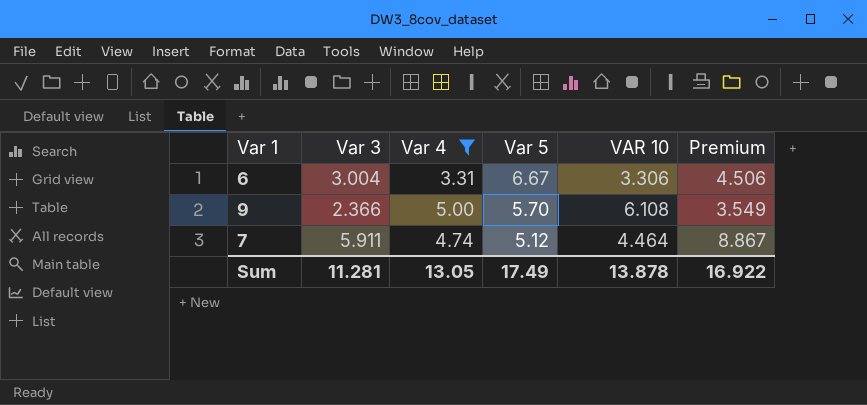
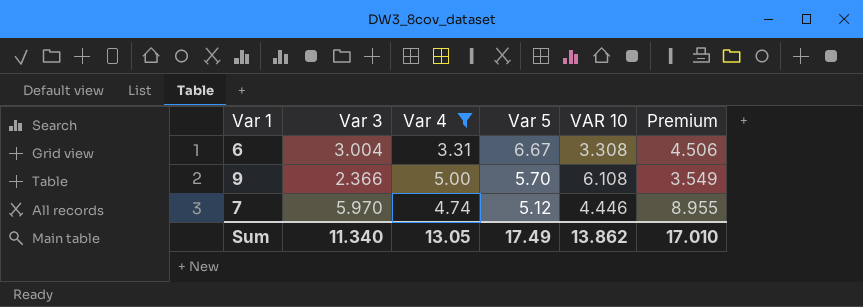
6 | VAR 10: 3.306 -> 3.308
7 | Var 3: 5.911 -> 5.970
7 | VAR 10: 4.464 -> 4.446
7 | Premium: 8.867 -> 8.955
Sum | Var 3: 11.281 -> 11.340
Sum | VAR 10: 13.878 -> 13.862
Sum | Premium: 16.922 -> 17.010

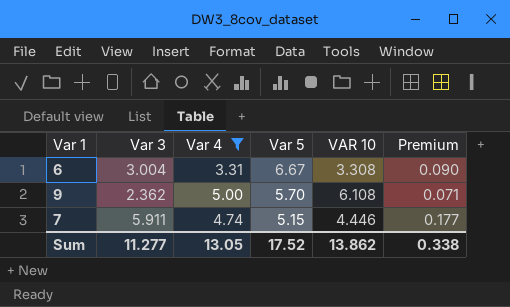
column Premium | formula: [Var 3] * 1.5 -> [Var 3] * 0.03
9 | Var 3: 2.366 -> 2.362
7 | Var 3: 5.970 -> 5.911
7 | Var 5: 5.12 -> 5.15
Sum | Var 3: 11.340 -> 11.277
Sum | Var 5: 17.49 -> 17.52
Sum | Premium: 17.010 -> 0.338

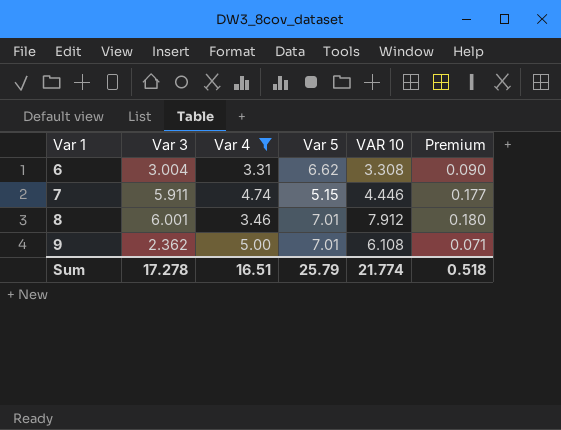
row order: Var 5 descending -> Var 1 ascending
6 | Var 5: 6.67 -> 6.62
row 8: none -> 6.001 | 3.46 | 7.01 | 7.912 | 0.180
9 | Var 5: 5.70 -> 7.01
Sum | Var 3: 11.277 -> 17.278
Sum | Var 4: 13.05 -> 16.51
Sum | Var 5: 17.52 -> 25.79
Sum | VAR 10: 13.862 -> 21.774
Sum | Premium: 0.338 -> 0.518

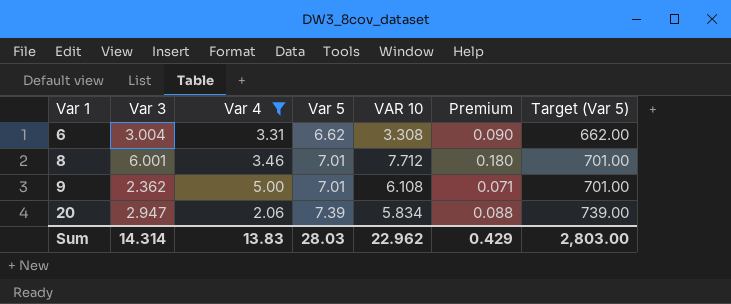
column Target (Var 5) | formula: none -> [Var 5] * 100
row 7: 5.911 | 4.74 | 5.15 | 4.446 | 0.177 -> none
8 | VAR 10: 7.912 -> 7.712
row 20: none -> 2.947 | 2.06 | 7.39 | 5.834 | 0.088 | 739.00
Sum | Var 3: 17.278 -> 14.314
Sum | Var 4: 16.51 -> 13.83
Sum | Var 5: 25.79 -> 28.03
Sum | VAR 10: 21.774 -> 22.962
Sum | Premium: 0.518 -> 0.429

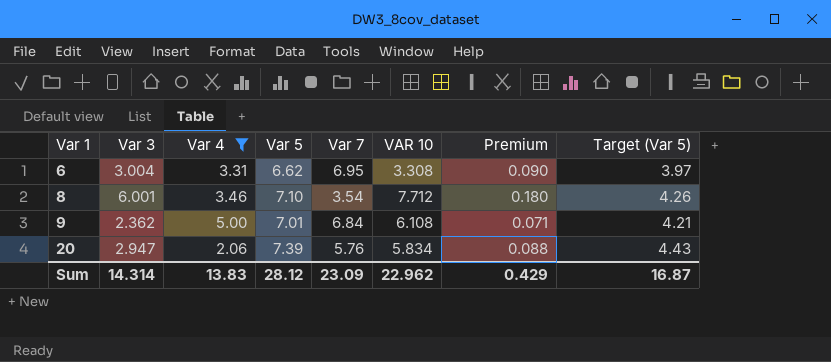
column Var 7 | position: none -> 5
column Target (Var 5) | formula: [Var 5] * 100 -> [Var 5] * 0.6
8 | Var 5: 7.01 -> 7.10
Sum | Var 5: 28.03 -> 28.12
Sum | Target (Var 5): 2,803.00 -> 16.87

